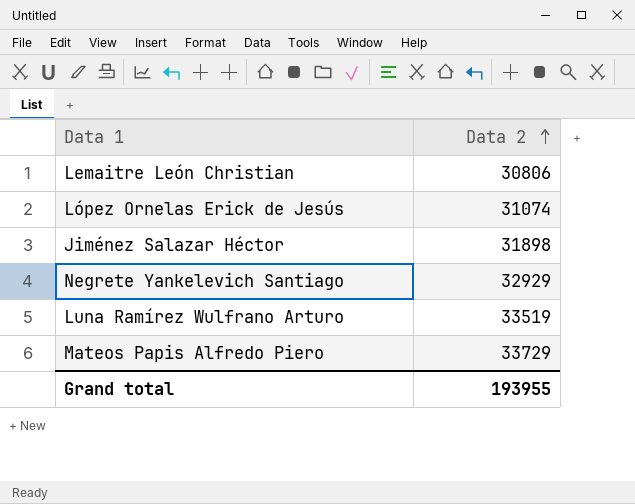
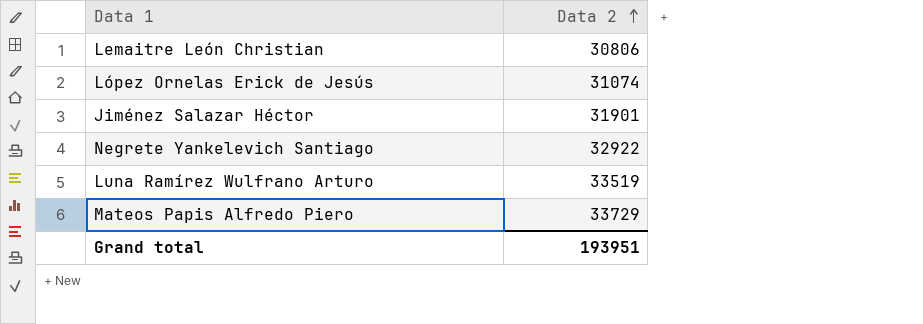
Jiménez Salazar Héctor | Data 2: 31898 -> 31901
Negrete Yankelevich Santiago | Data 2: 32929 -> 32922
Grand total | Data 2: 193955 -> 193951

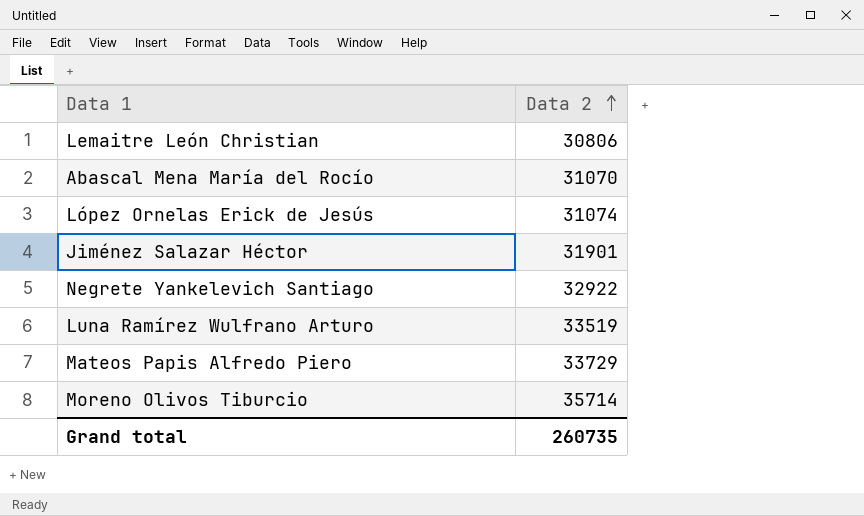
row Abascal Mena María del Rocío: none -> 31070
row Moreno Olivos Tiburcio: none -> 35714
Grand total | Data 2: 193951 -> 260735

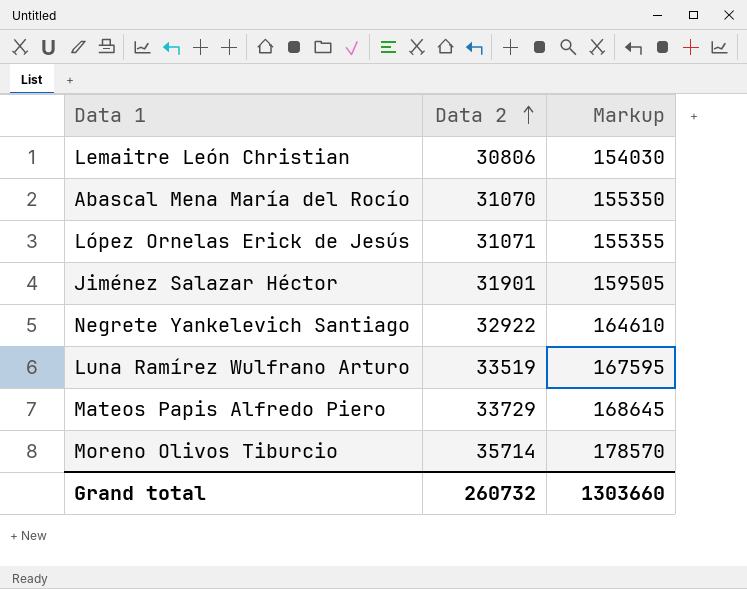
column Markup | formula: none -> [Data 2] * 5
López Ornelas Erick de Jesús | Data 2: 31074 -> 31071
Grand total | Data 2: 260735 -> 260732

